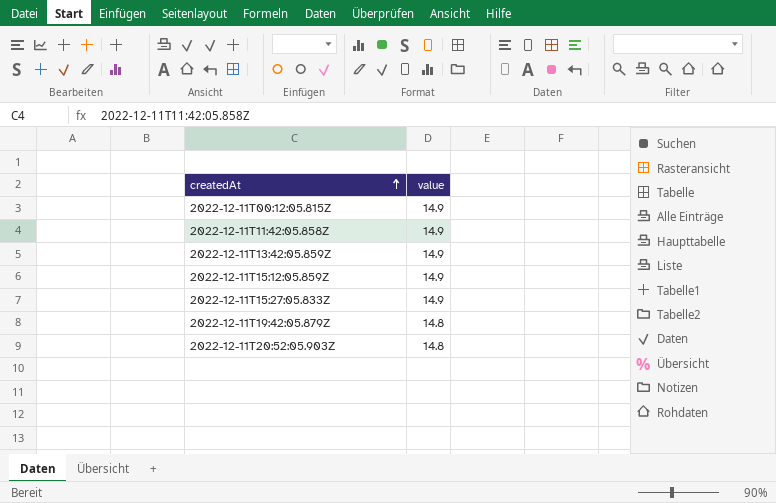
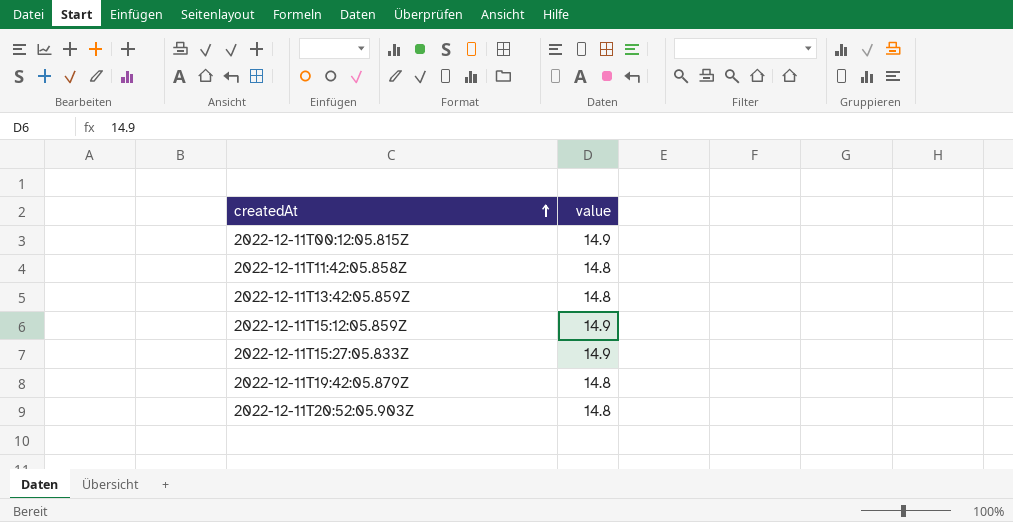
2022-12-11T11:42:05.858Z | value: 14.9 -> 14.8
2022-12-11T13:42:05.859Z | value: 14.9 -> 14.8

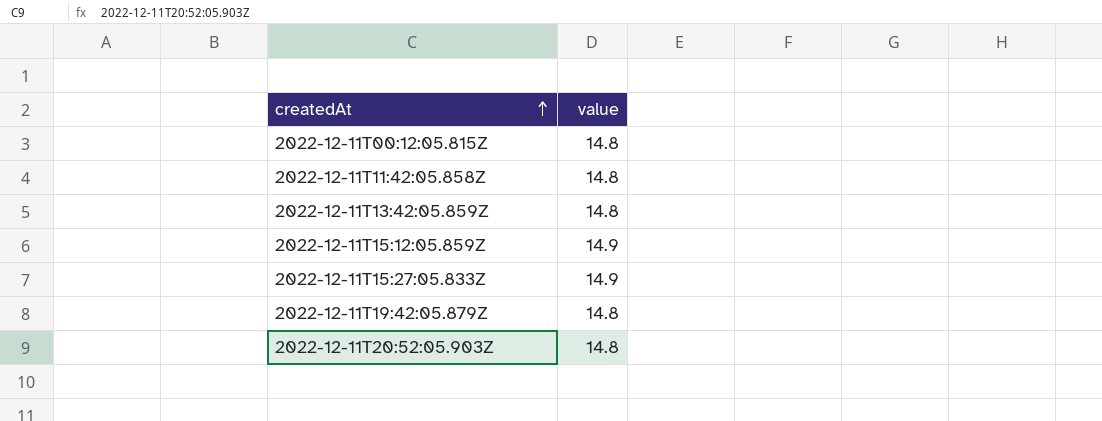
2022-12-11T00:12:05.815Z | value: 14.9 -> 14.8

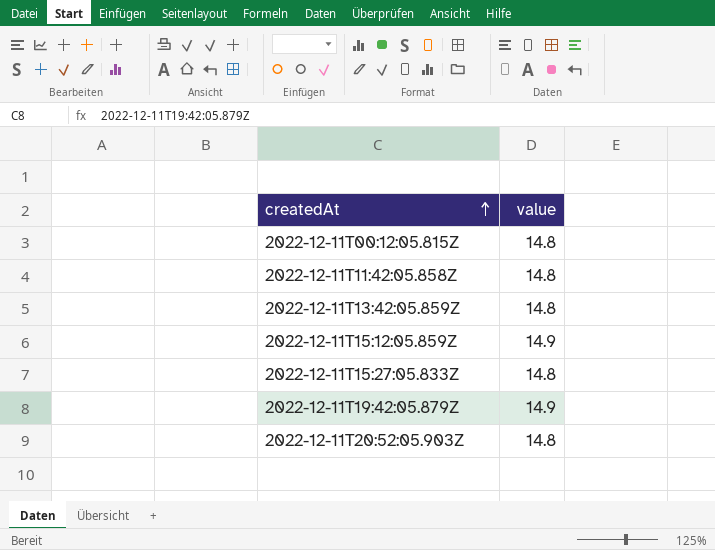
2022-12-11T15:27:05.833Z | value: 14.9 -> 14.8
2022-12-11T19:42:05.879Z | value: 14.8 -> 14.9

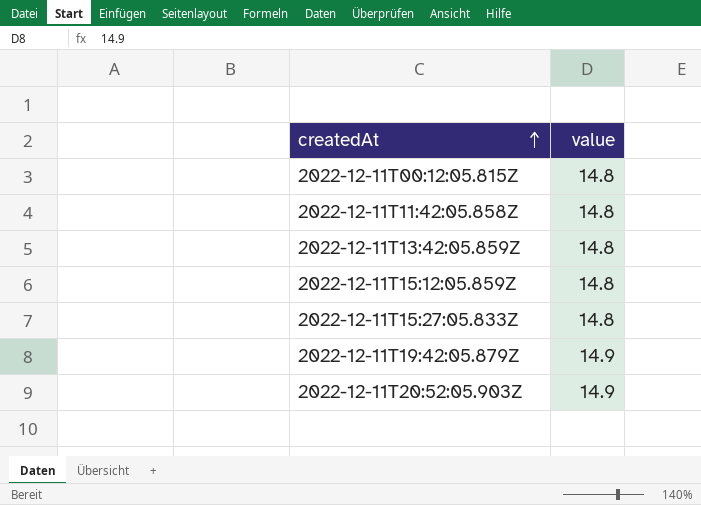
2022-12-11T15:12:05.859Z | value: 14.9 -> 14.8
2022-12-11T20:52:05.903Z | value: 14.8 -> 14.9

